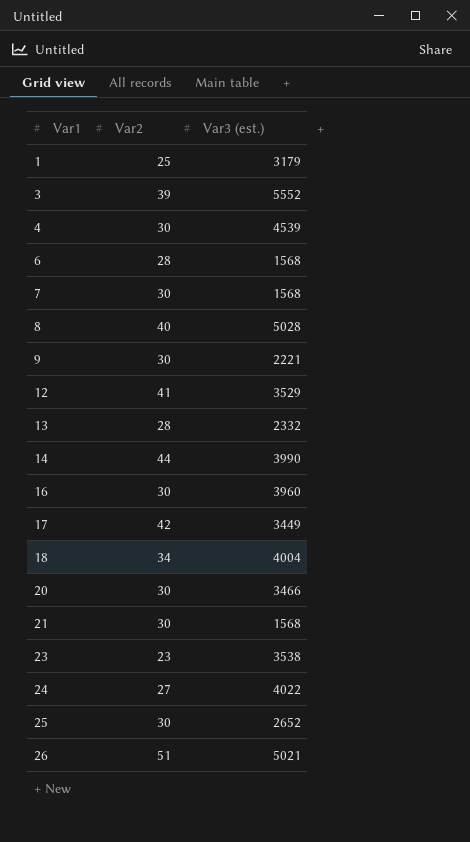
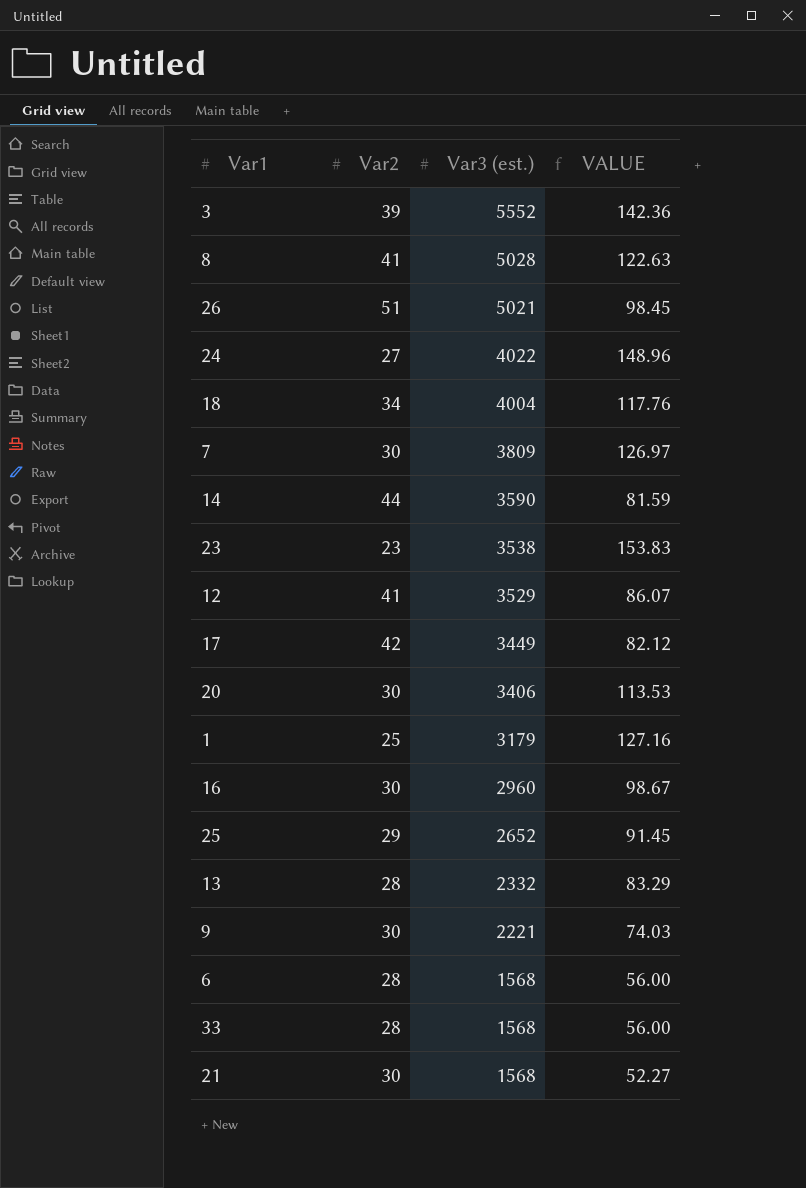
row order: Var1 ascending -> Var3 (est.) descending
column VALUE | formula: none -> [Var3 (est.)] / [Var2]
row 4: 30 | 4539 -> none
8 | Var2: 40 -> 41
7 | Var3 (est.): 1568 -> 3809
14 | Var3 (est.): 3990 -> 3590
20 | Var3 (est.): 3466 -> 3406
16 | Var3 (est.): 3960 -> 2960
25 | Var2: 30 -> 29
row 33: none -> 28 | 1568 | 56.00

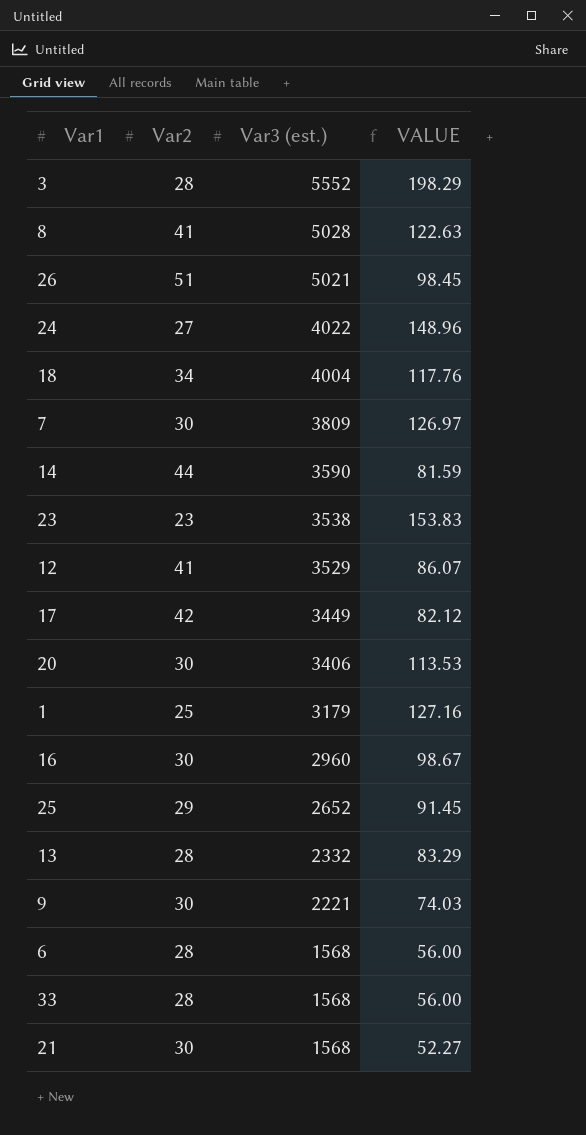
3 | Var2: 39 -> 28
3 | VALUE: 142.36 -> 198.29

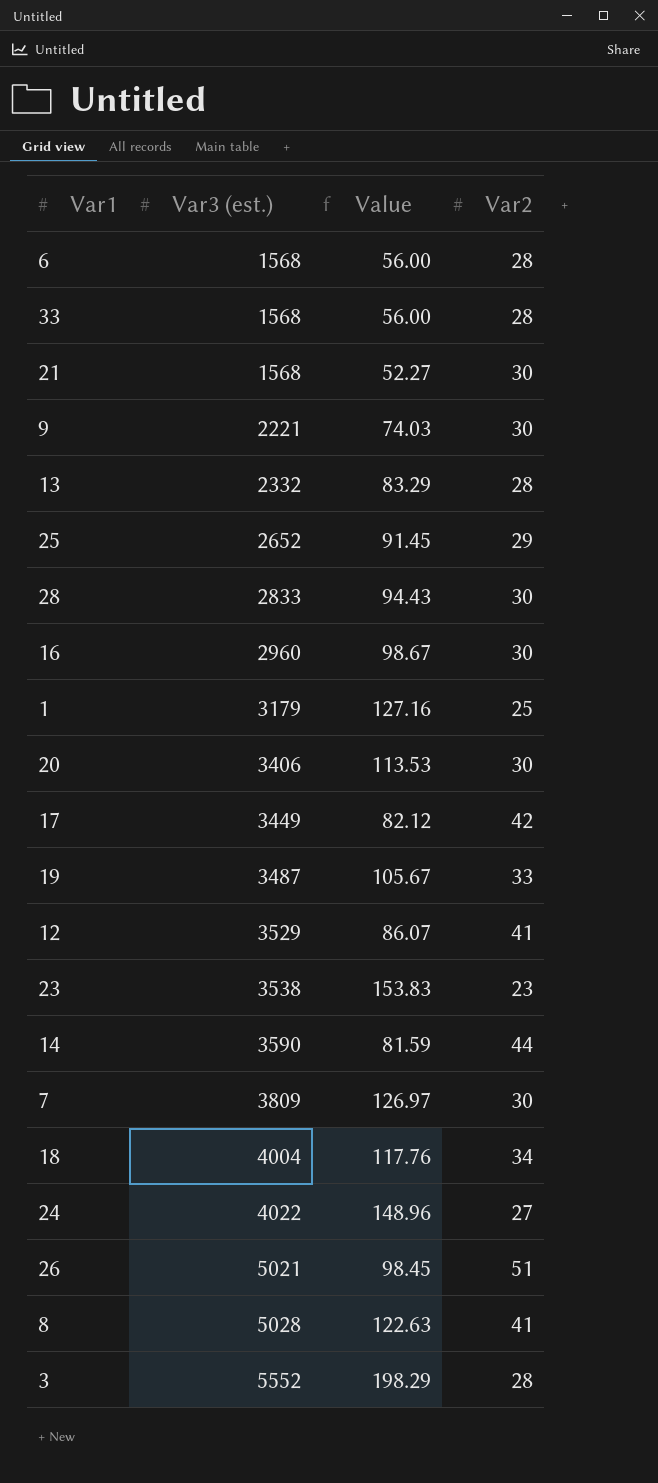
row order: Var3 (est.) descending -> Var3 (est.) ascending
column name: VALUE -> Value
column Var2 | position: 2 -> 4
row 28: none -> 2833 | 94.43 | 30
row 19: none -> 3487 | 105.67 | 33

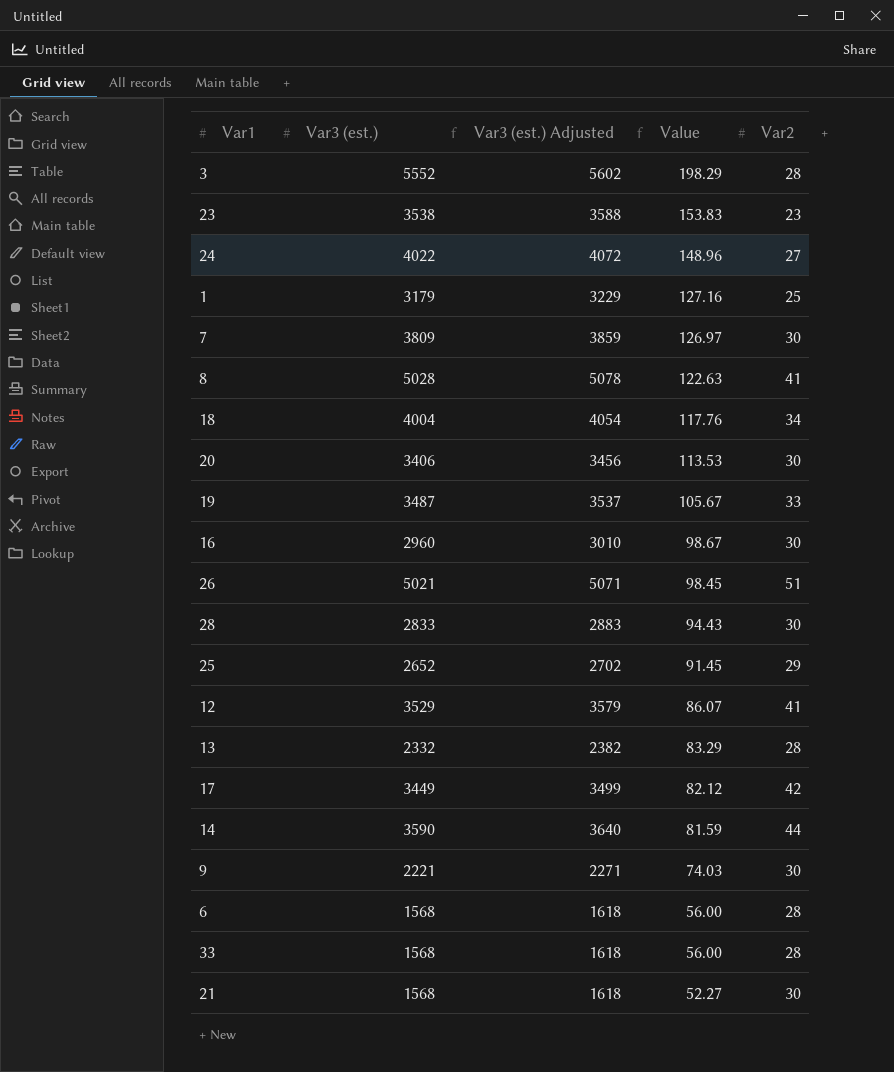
row order: Var3 (est.) ascending -> Value descending
column Var3 (est.) Adjusted | formula: none -> [Var3 (est.)] + 50

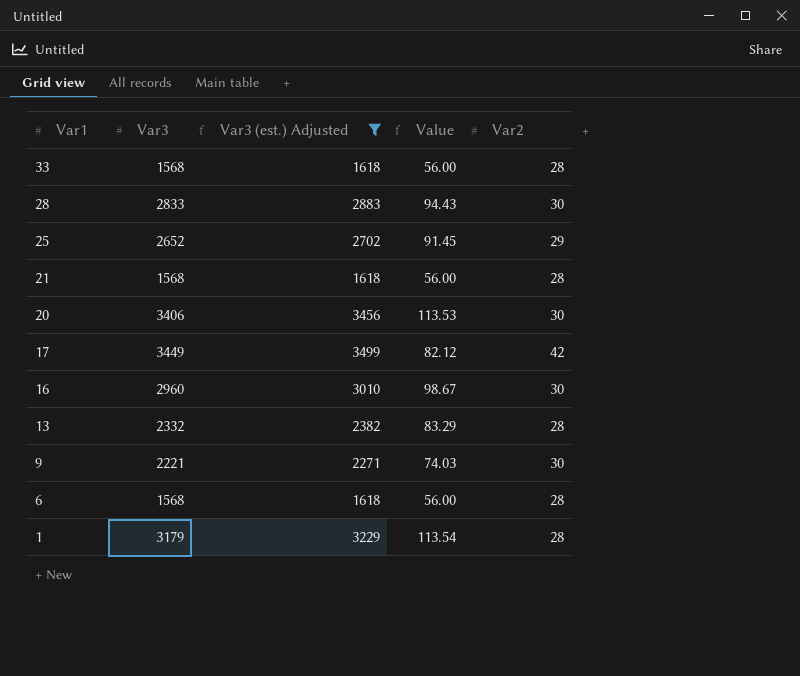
filter: none -> Var3 (est.) Adjusted <= 3499
row order: Value descending -> Var1 descending
column name: Var3 (est.) -> Var3
21 | Value: 52.27 -> 56.00
21 | Var2: 30 -> 28
1 | Value: 127.16 -> 113.54
1 | Var2: 25 -> 28

